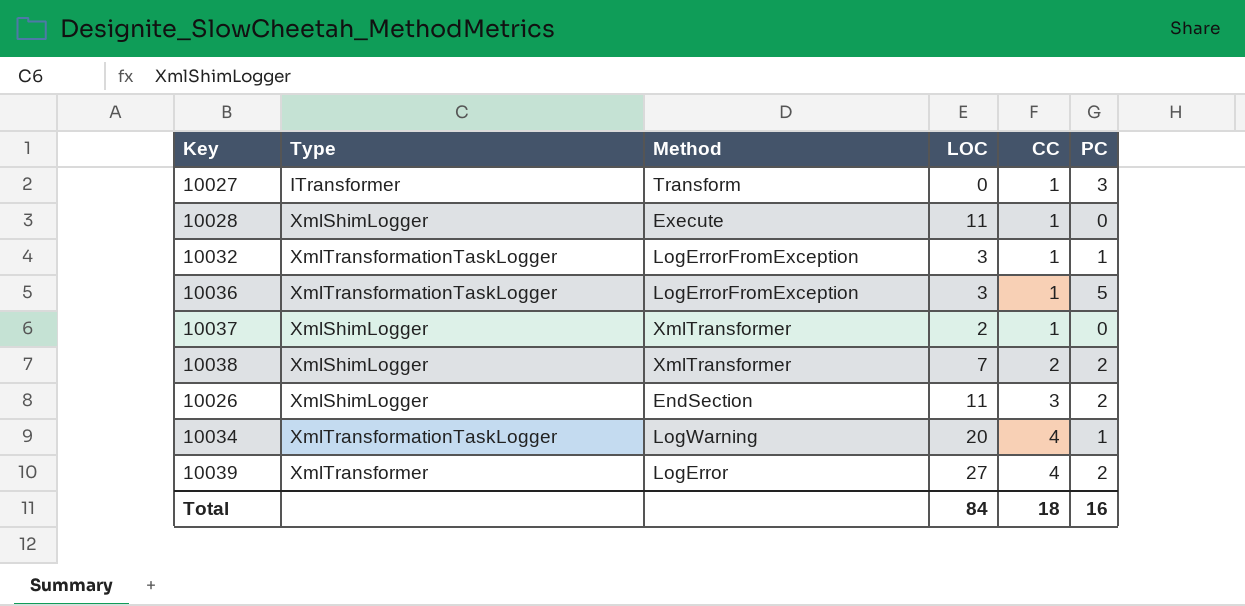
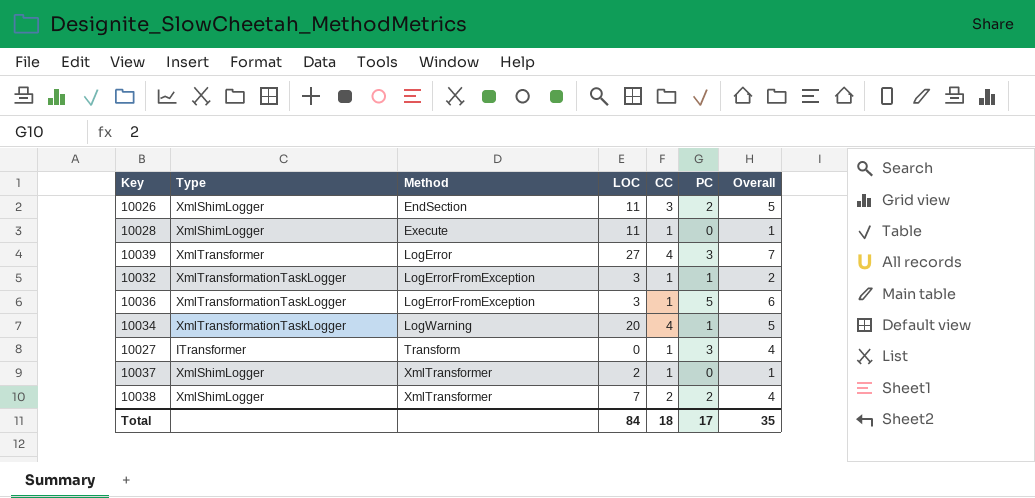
row order: CC ascending -> Method ascending
column Overall | formula: none -> [CC] + [PC]
10039 | PC: 2 -> 3
Total | PC: 16 -> 17

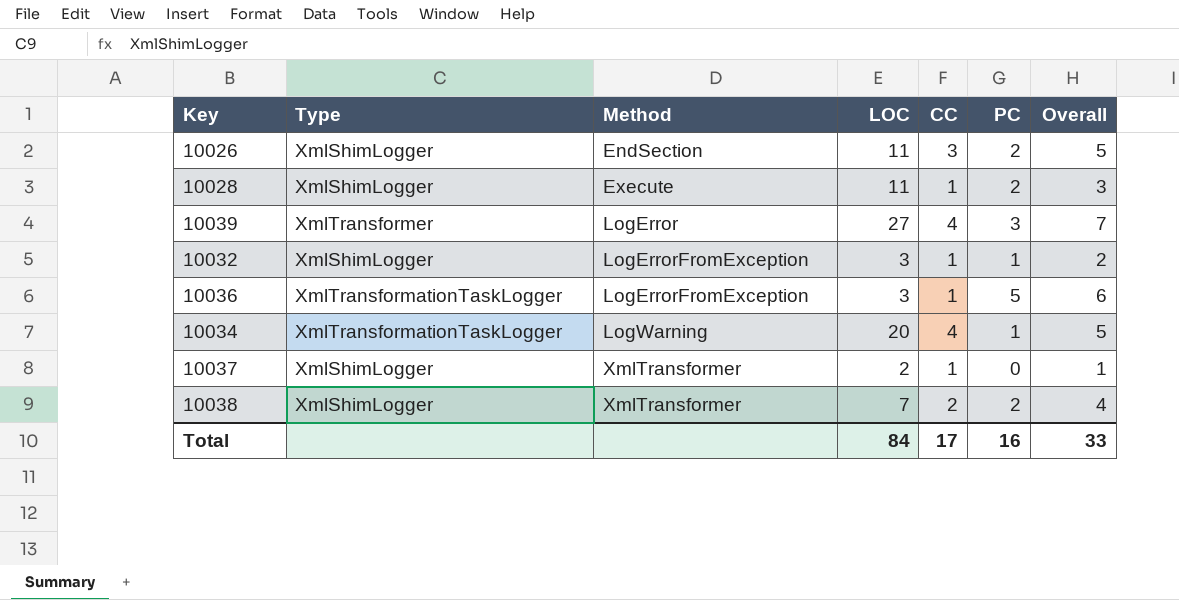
row 10027: ITransformer | Transform | 0 | 1 | 3 | 4 -> none
10028 | PC: 0 -> 2
10028 | Overall: 1 -> 3
10032 | Type: XmlTransformationTaskLogger -> XmlShimLogger
Total | CC: 18 -> 17
Total | PC: 17 -> 16
Total | Overall: 35 -> 33

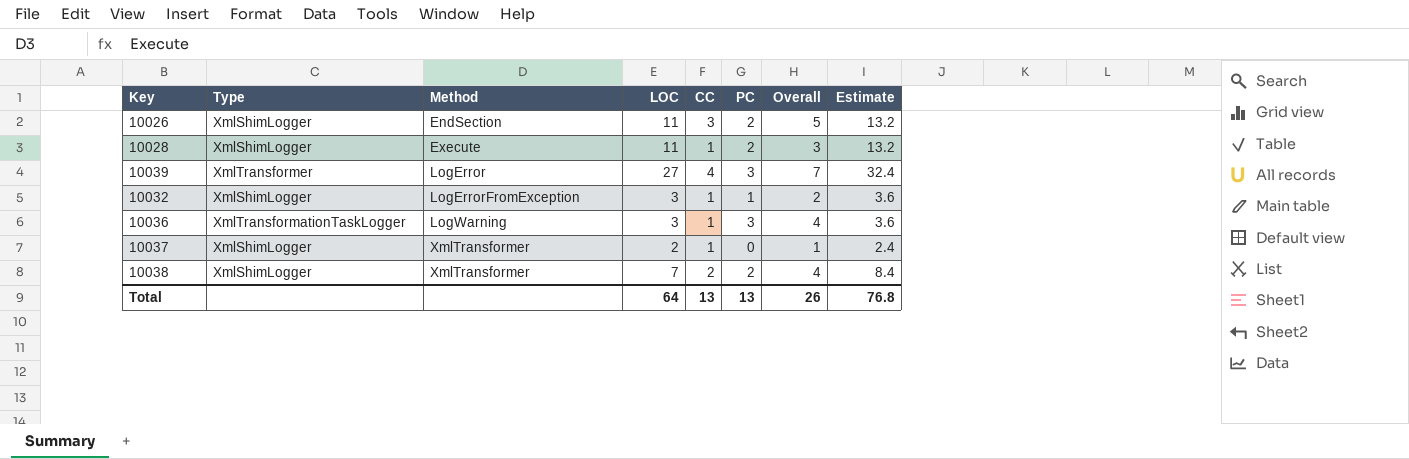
column Estimate | formula: none -> [LOC] * 1.2
row 10034: XmlTransformationTaskLogger | LogWarning | 20 | 4 | 1 | 5 -> none
10036 | Method: LogErrorFromException -> LogWarning
10036 | PC: 5 -> 3
10036 | Overall: 6 -> 4
Total | LOC: 84 -> 64
Total | CC: 17 -> 13
Total | PC: 16 -> 13
Total | Overall: 33 -> 26

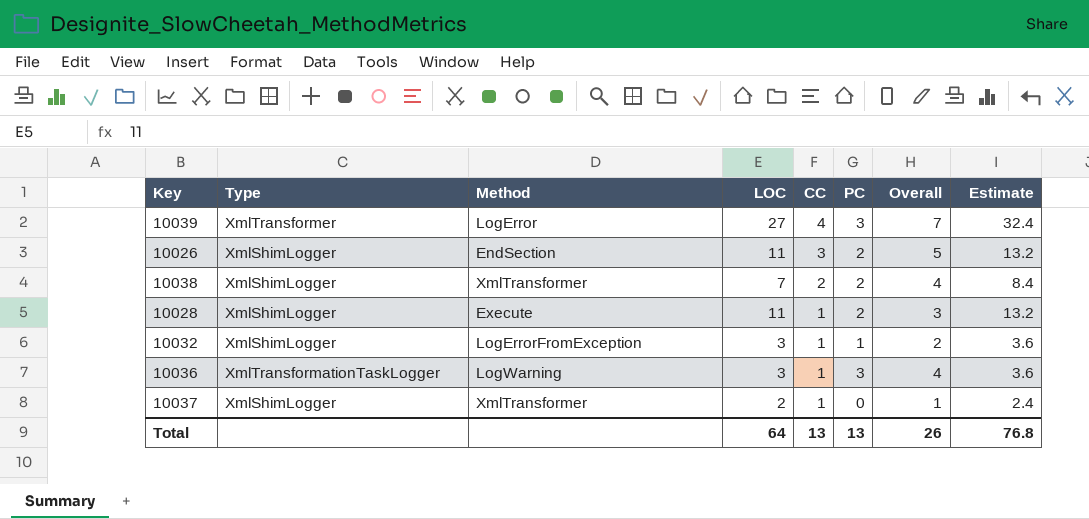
row order: Method ascending -> CC descending

